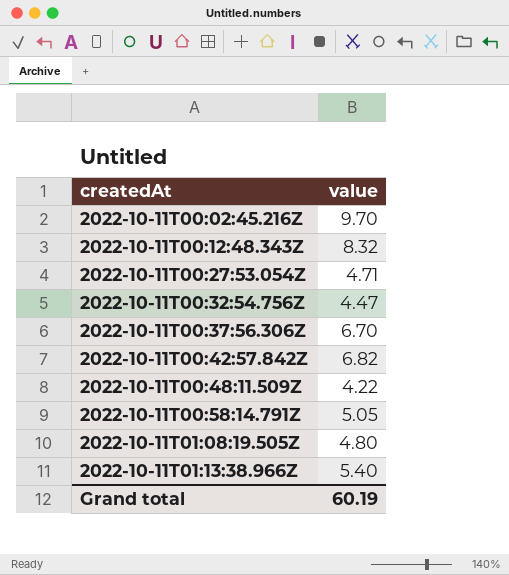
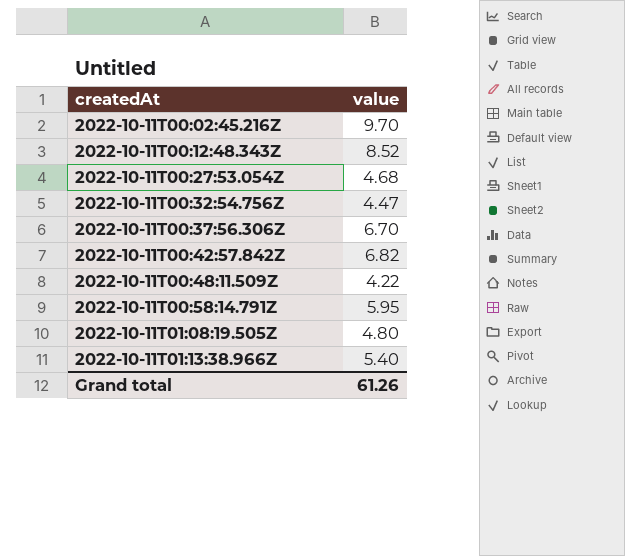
2022-10-11T00:12:48.343Z | value: 8.32 -> 8.52
2022-10-11T00:27:53.054Z | value: 4.71 -> 4.68
2022-10-11T00:58:14.791Z | value: 5.05 -> 5.95
Grand total | value: 60.19 -> 61.26

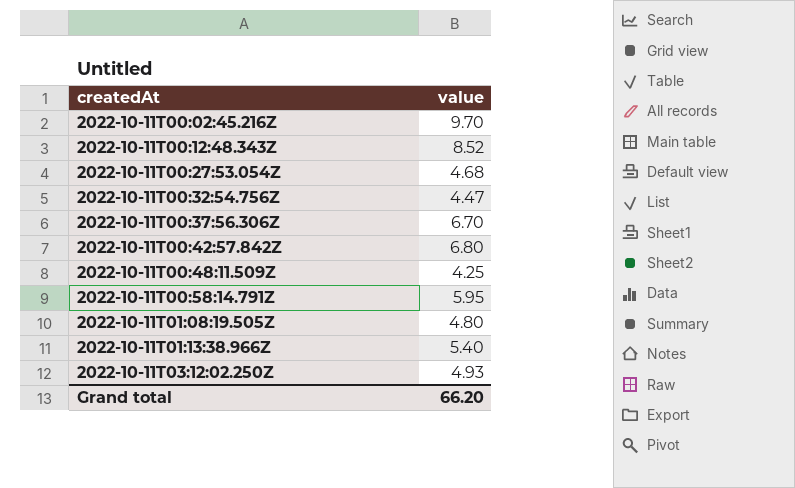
2022-10-11T00:42:57.842Z | value: 6.82 -> 6.80
2022-10-11T00:48:11.509Z | value: 4.22 -> 4.25
row 2022-10-11T03:12:02.250Z: none -> 4.93
Grand total | value: 61.26 -> 66.20

